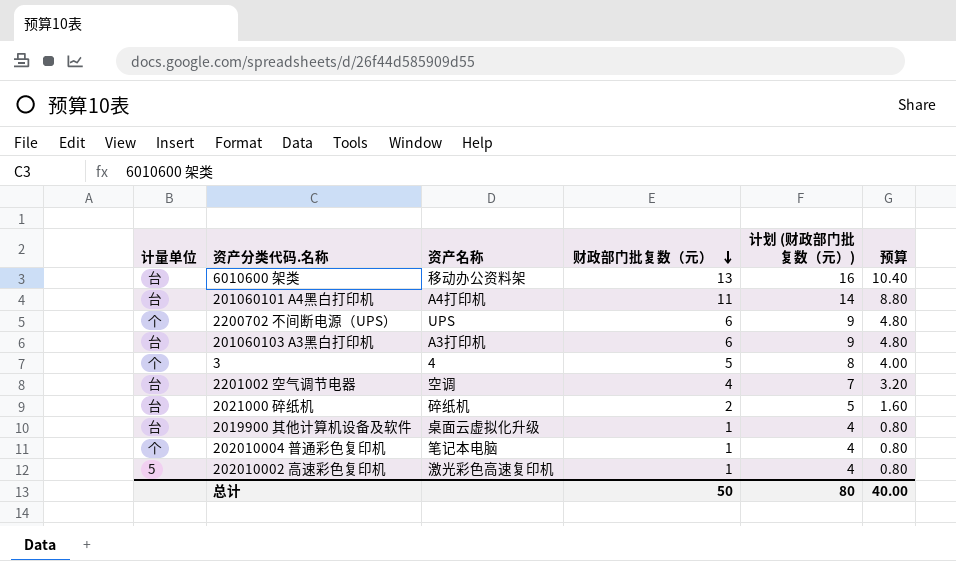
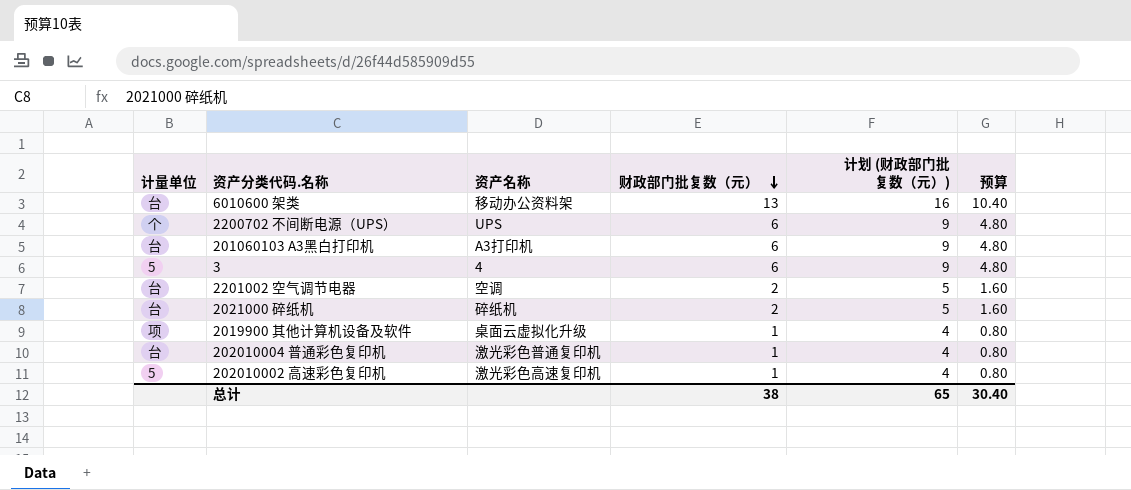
row 201060101 A4黑白打印机: 台 | A4打印机 | 11 | 14 | 8.80 -> none
3 | 计量单位: 个 -> 5
3 | 财政部门批复数（元）: 5 -> 6
3 | 计划 (财政部门批复数（元）): 8 -> 9
3 | 预算: 4.00 -> 4.80
2201002 空气调节电器 | 财政部门批复数（元）: 4 -> 2
2201002 空气调节电器 | 计划 (财政部门批复数（元）): 7 -> 5
2201002 空气调节电器 | 预算: 3.20 -> 1.60
2019900 其他计算机设备及软件 | 计量单位: 台 -> 项
202010004 普通彩色复印机 | 计量单位: 个 -> 台
202010004 普通彩色复印机 | 资产名称: 笔记本电脑 -> 激光彩色普通复印机
总计 | 财政部门批复数（元）: 50 -> 38
总计 | 计划 (财政部门批复数（元）): 80 -> 65
总计 | 预算: 40.00 -> 30.40

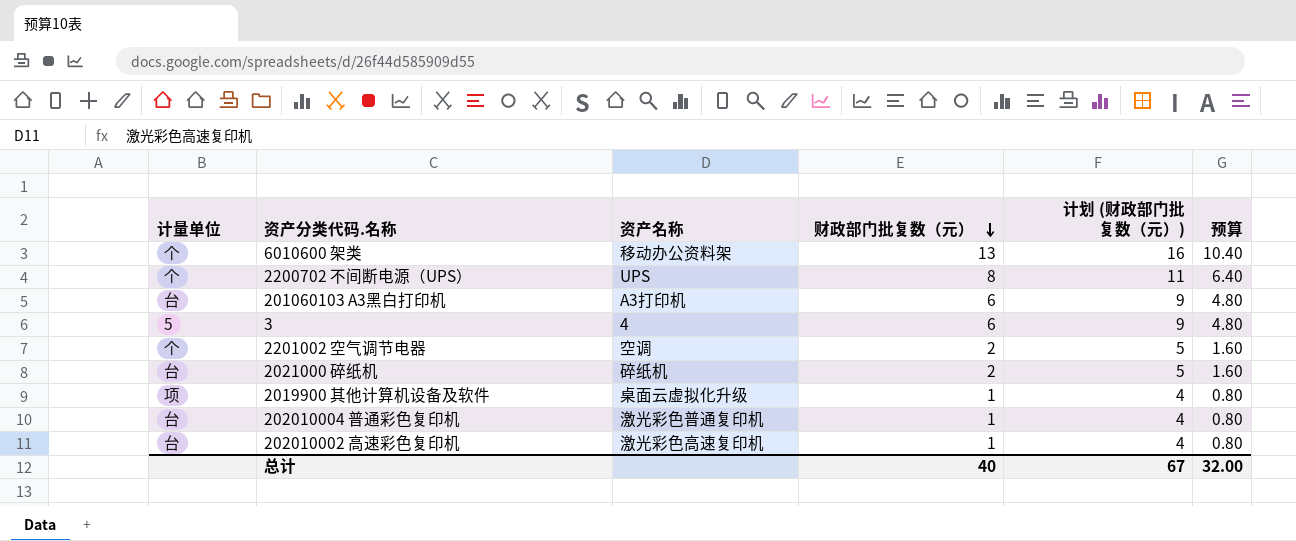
6010600 架类 | 计量单位: 台 -> 个
2200702 不间断电源（UPS） | 财政部门批复数（元）: 6 -> 8
2200702 不间断电源（UPS） | 计划 (财政部门批复数（元）): 9 -> 11
2200702 不间断电源（UPS） | 预算: 4.80 -> 6.40
2201002 空气调节电器 | 计量单位: 台 -> 个
202010002 高速彩色复印机 | 计量单位: 5 -> 台
总计 | 财政部门批复数（元）: 38 -> 40
总计 | 计划 (财政部门批复数（元）): 65 -> 67
总计 | 预算: 30.40 -> 32.00

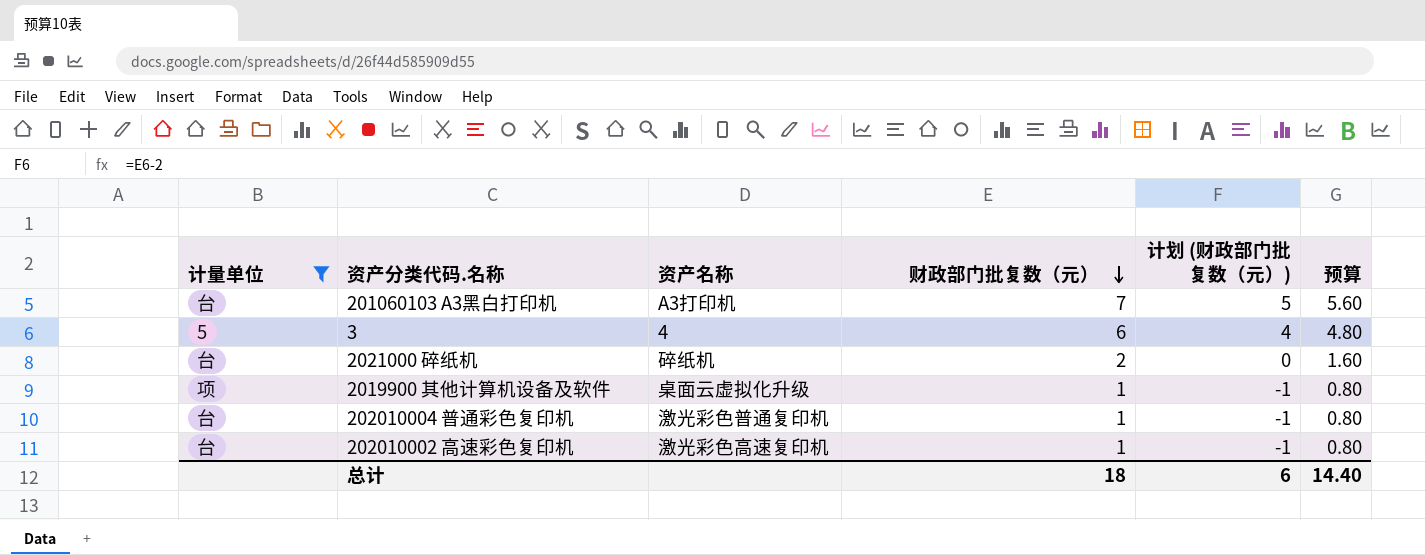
filter: none -> 计量单位 != 个
column 计划 (财政部门批复数（元）) | formula: [财政部门批复数（元）] + 3 -> [财政部门批复数（元）] - 2
201060103 A3黑白打印机 | 财政部门批复数（元）: 6 -> 7
201060103 A3黑白打印机 | 预算: 4.80 -> 5.60
总计 | 财政部门批复数（元）: 40 -> 18
总计 | 计划 (财政部门批复数（元）): 67 -> 6
总计 | 预算: 32.00 -> 14.40

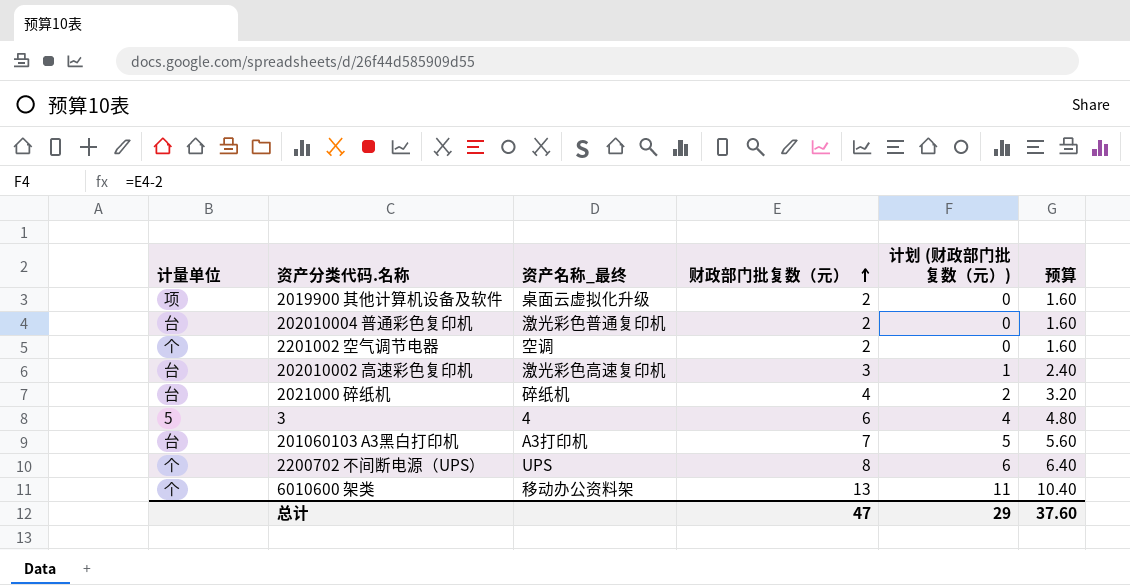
filter: 计量单位 != 个 -> none
row order: 财政部门批复数（元） descending -> 财政部门批复数（元） ascending
column name: 资产名称 -> 资产名称_最终
2019900 其他计算机设备及软件 | 财政部门批复数（元）: 1 -> 2
2019900 其他计算机设备及软件 | 计划 (财政部门批复数（元）): -1 -> 0
2019900 其他计算机设备及软件 | 预算: 0.80 -> 1.60
202010004 普通彩色复印机 | 财政部门批复数（元）: 1 -> 2
202010004 普通彩色复印机 | 计划 (财政部门批复数（元）): -1 -> 0
202010004 普通彩色复印机 | 预算: 0.80 -> 1.60
202010002 高速彩色复印机 | 财政部门批复数（元）: 1 -> 3
202010002 高速彩色复印机 | 计划 (财政部门批复数（元）): -1 -> 1
202010002 高速彩色复印机 | 预算: 0.80 -> 2.40
2021000 碎纸机 | 财政部门批复数（元）: 2 -> 4
2021000 碎纸机 | 计划 (财政部门批复数（元）): 0 -> 2
2021000 碎纸机 | 预算: 1.60 -> 3.20
总计 | 财政部门批复数（元）: 18 -> 47
总计 | 计划 (财政部门批复数（元）): 6 -> 29
总计 | 预算: 14.40 -> 37.60

